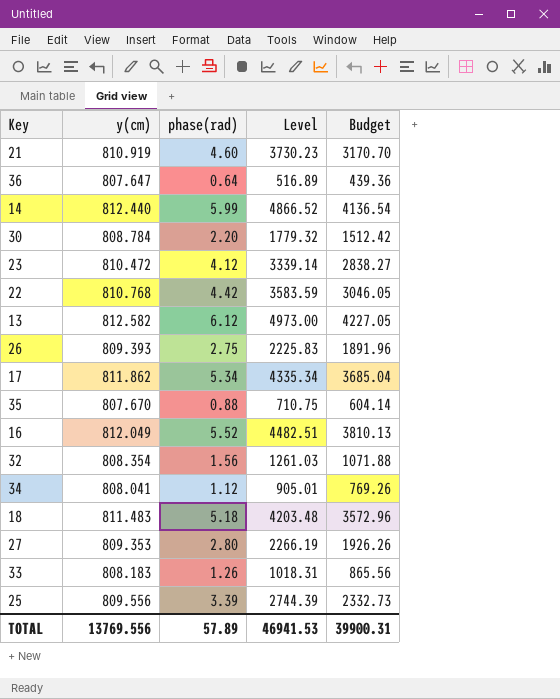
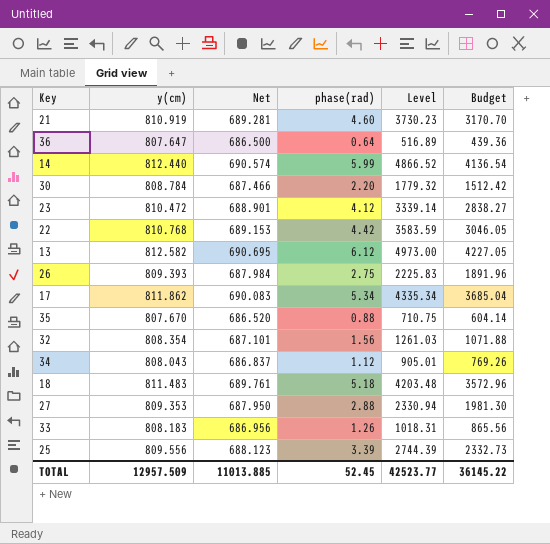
column Net | formula: none -> [y(cm)] * 0.85
row 16: 812.049 | 5.52 | 4482.51 | 3810.13 -> none
34 | y(cm): 808.041 -> 808.043
27 | phase(rad): 2.80 -> 2.88
27 | Level: 2266.19 -> 2330.94
27 | Budget: 1926.26 -> 1981.30
TOTAL | y(cm): 13769.556 -> 12957.509
TOTAL | phase(rad): 57.89 -> 52.45
TOTAL | Level: 46941.53 -> 42523.77
TOTAL | Budget: 39900.31 -> 36145.22

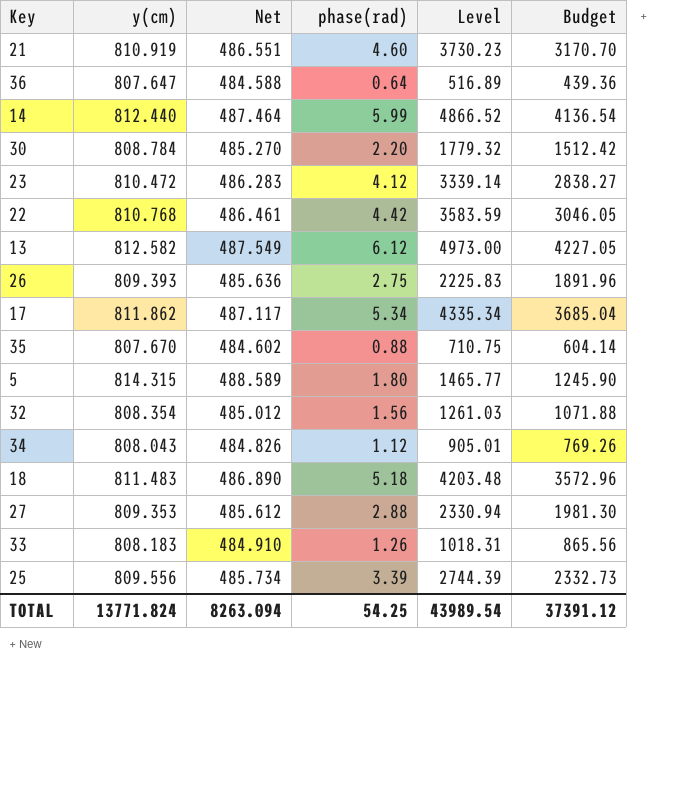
column Net | formula: [y(cm)] * 0.85 -> [y(cm)] * 0.6
row 5: none -> 814.315 | 488.589 | 1.80 | 1465.77 | 1245.90
TOTAL | y(cm): 12957.509 -> 13771.824
TOTAL | Net: 11013.885 -> 8263.094
TOTAL | phase(rad): 52.45 -> 54.25
TOTAL | Level: 42523.77 -> 43989.54
TOTAL | Budget: 36145.22 -> 37391.12

